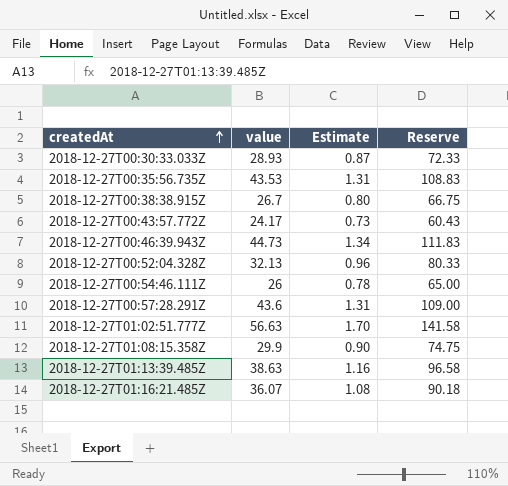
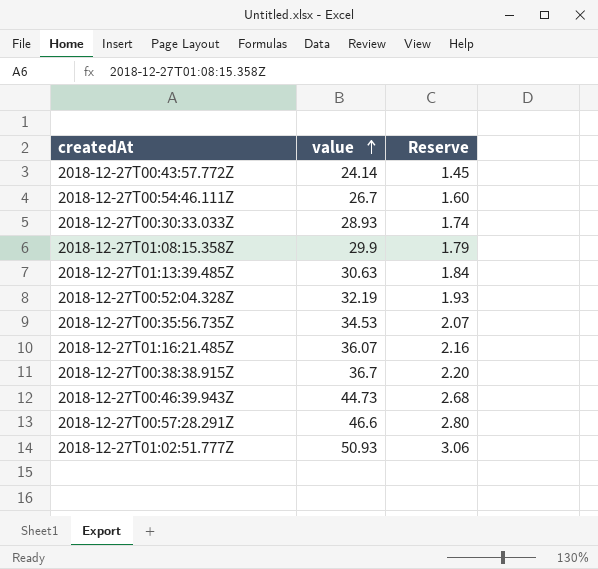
row order: createdAt ascending -> value ascending
column Estimate | formula: [value] * 0.03 -> none
column Reserve | formula: [value] * 2.5 -> [value] * 0.06
2018-12-27T00:43:57.772Z | value: 24.17 -> 24.14
2018-12-27T00:54:46.111Z | value: 26 -> 26.7
2018-12-27T01:13:39.485Z | value: 38.63 -> 30.63
2018-12-27T00:52:04.328Z | value: 32.13 -> 32.19
2018-12-27T00:35:56.735Z | value: 43.53 -> 34.53
2018-12-27T00:38:38.915Z | value: 26.7 -> 36.7
2018-12-27T00:57:28.291Z | value: 43.6 -> 46.6
2018-12-27T01:02:51.777Z | value: 56.63 -> 50.93

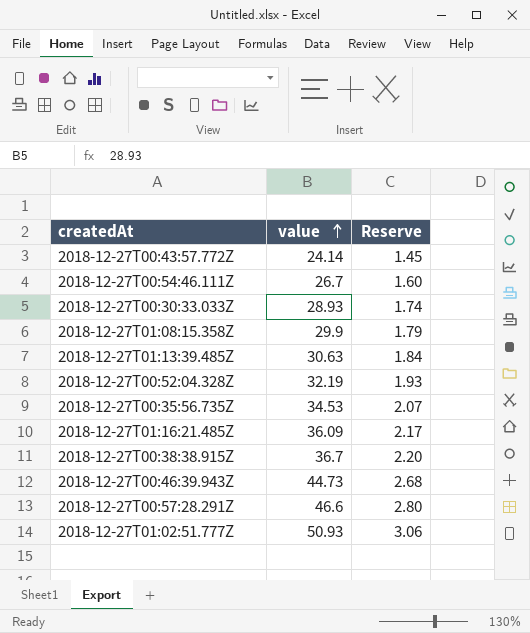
2018-12-27T01:16:21.485Z | value: 36.07 -> 36.09
2018-12-27T01:16:21.485Z | Reserve: 2.16 -> 2.17

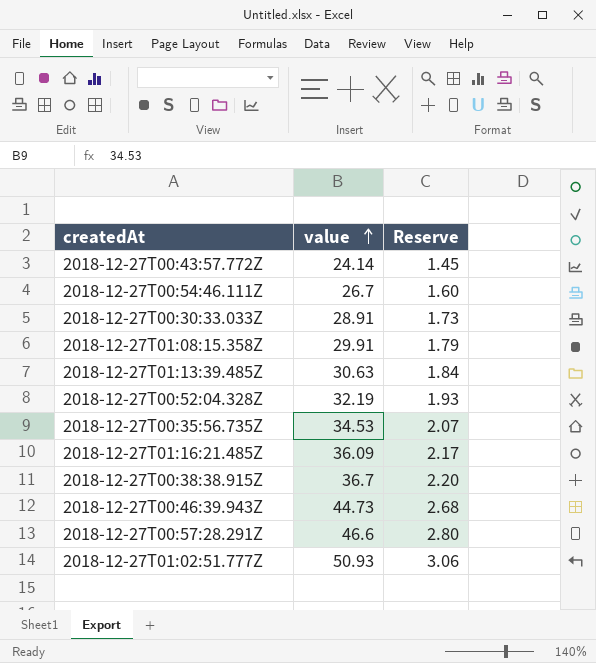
2018-12-27T00:30:33.033Z | value: 28.93 -> 28.91
2018-12-27T00:30:33.033Z | Reserve: 1.74 -> 1.73
2018-12-27T01:08:15.358Z | value: 29.9 -> 29.91

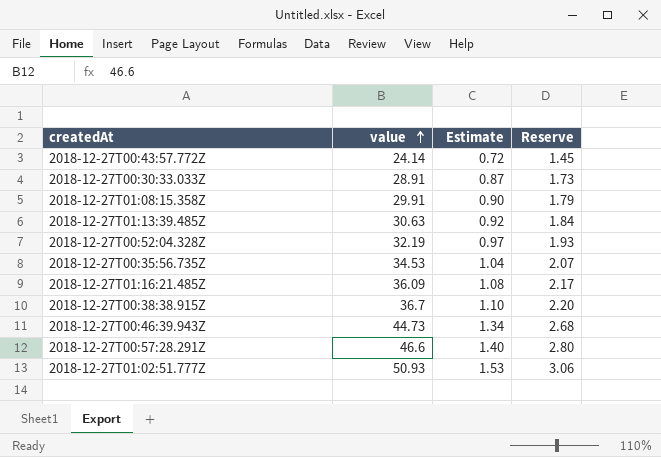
column Estimate | formula: none -> [value] * 0.03
row 2018-12-27T00:54:46.111Z: 26.7 | 1.60 -> none

